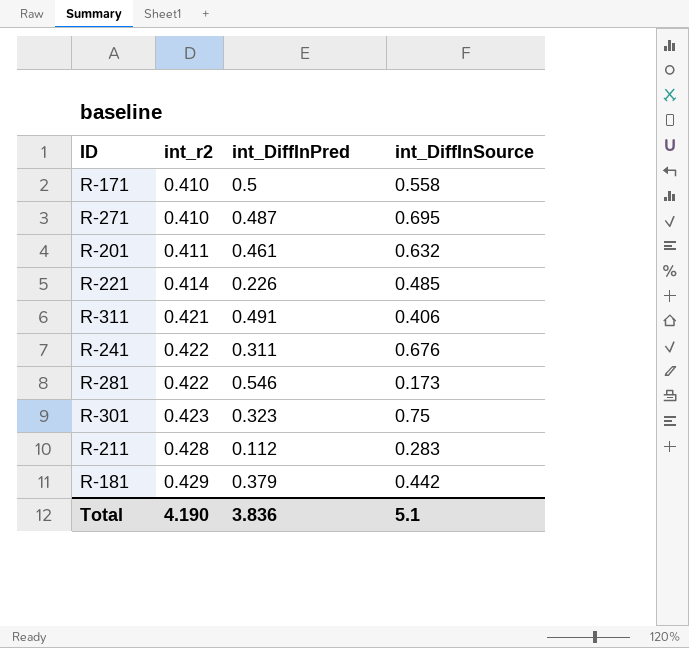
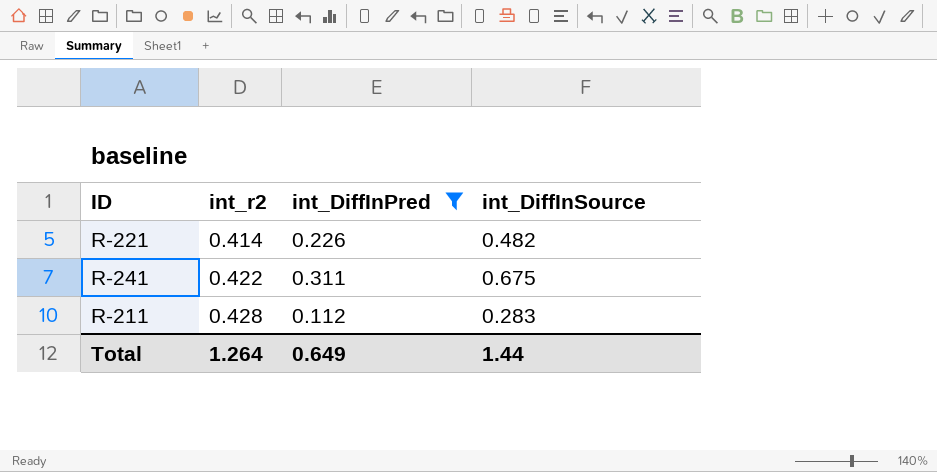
filter: none -> int_DiffInPred <= 0.311
R-221 | int_DiffInSource: 0.485 -> 0.482
R-241 | int_DiffInSource: 0.676 -> 0.675
Total | int_r2: 4.190 -> 1.264
Total | int_DiffInPred: 3.836 -> 0.649
Total | int_DiffInSource: 5.1 -> 1.44

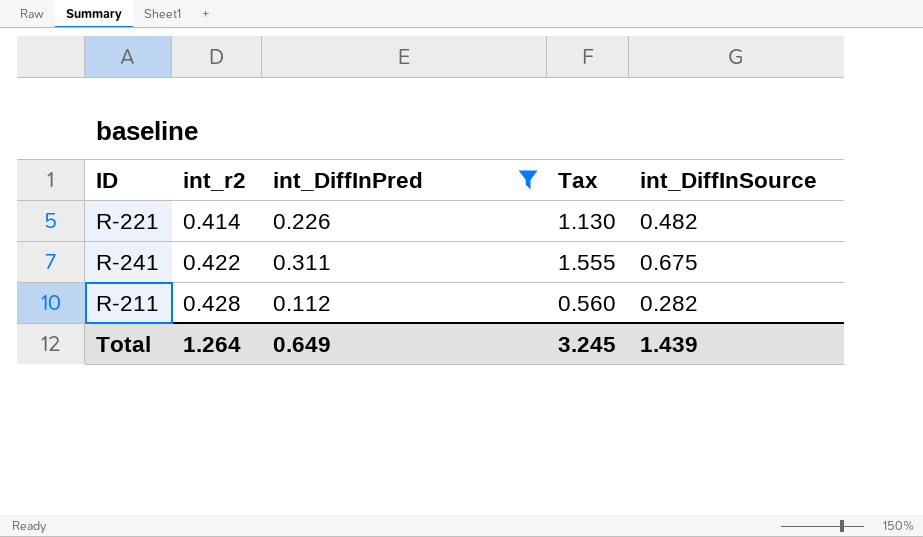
column Tax | formula: none -> [int_DiffInPred] * 5
R-211 | int_DiffInSource: 0.283 -> 0.282
Total | int_DiffInSource: 1.44 -> 1.439

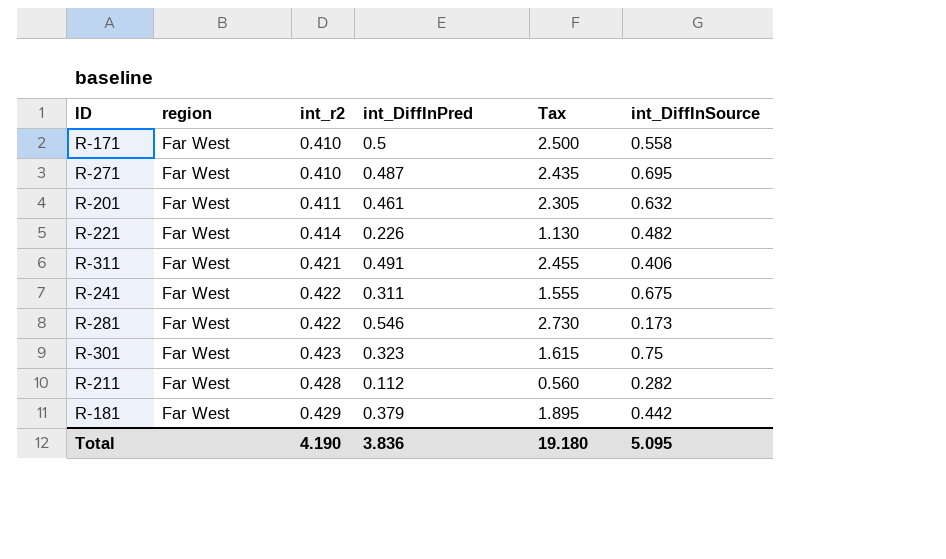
filter: int_DiffInPred <= 0.311 -> none
column region | position: none -> 2
Total | int_r2: 1.264 -> 4.190
Total | int_DiffInPred: 0.649 -> 3.836
Total | Tax: 3.245 -> 19.180
Total | int_DiffInSource: 1.439 -> 5.095

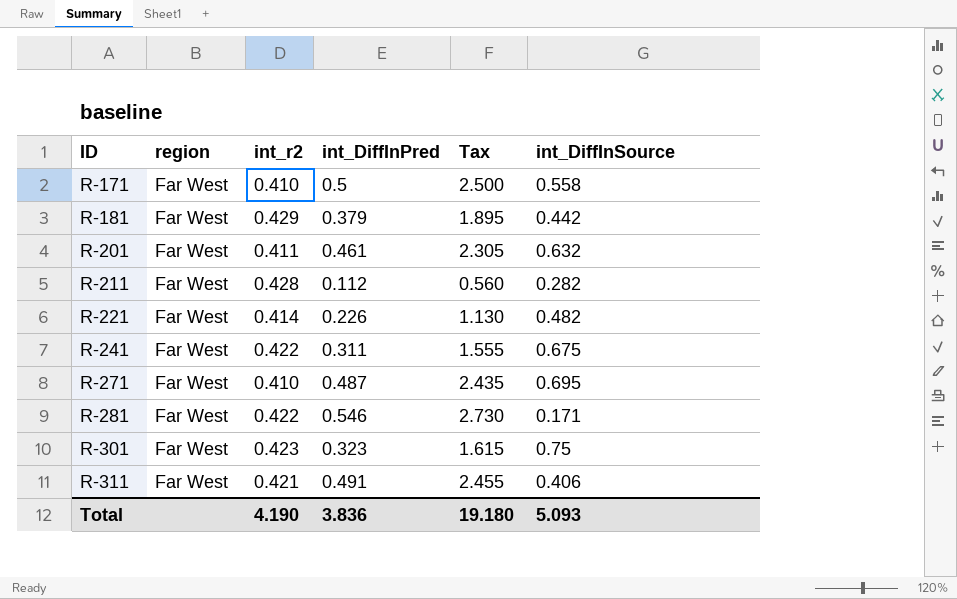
row order: int_r2 ascending -> ID ascending
R-281 | int_DiffInSource: 0.173 -> 0.171
Total | int_DiffInSource: 5.095 -> 5.093

